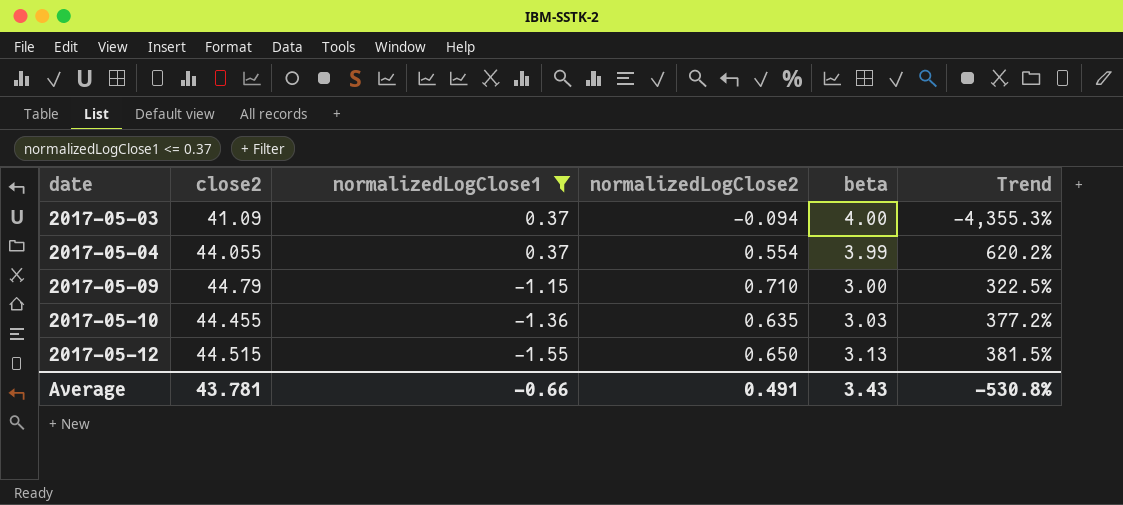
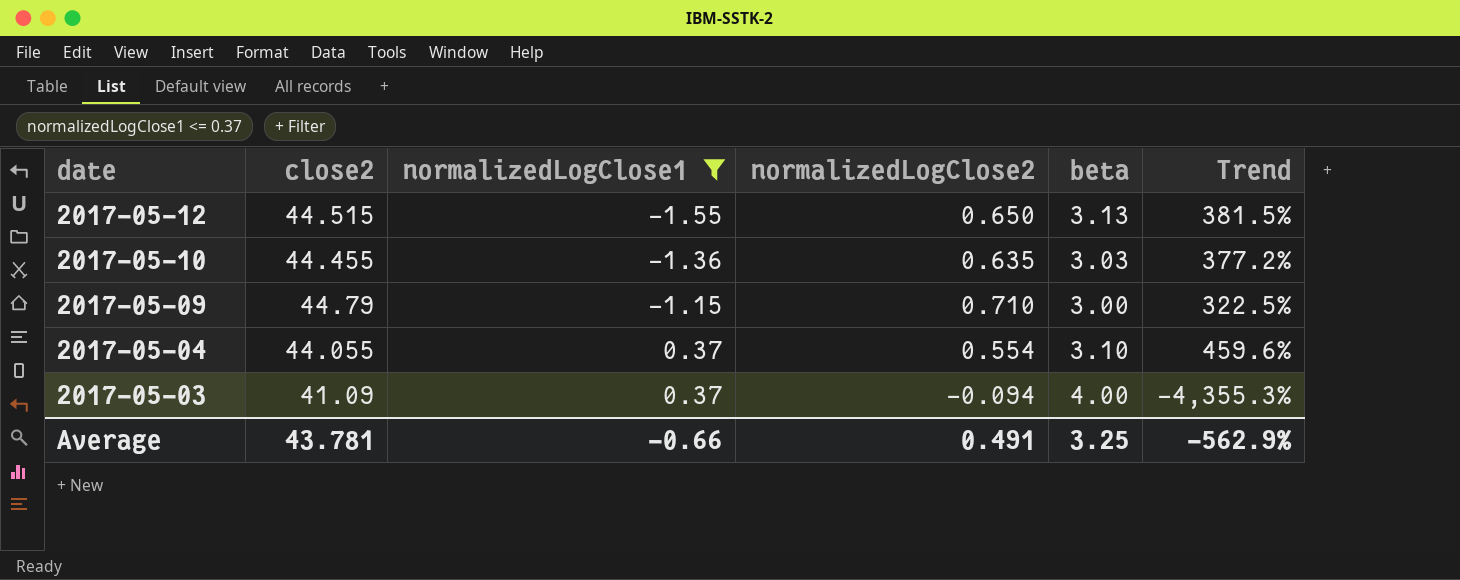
row order: date ascending -> date descending
2017-05-04 | beta: 3.99 -> 3.10
2017-05-04 | Trend: 620.2% -> 459.6%
Average | beta: 3.43 -> 3.25
Average | Trend: -530.8% -> -562.9%

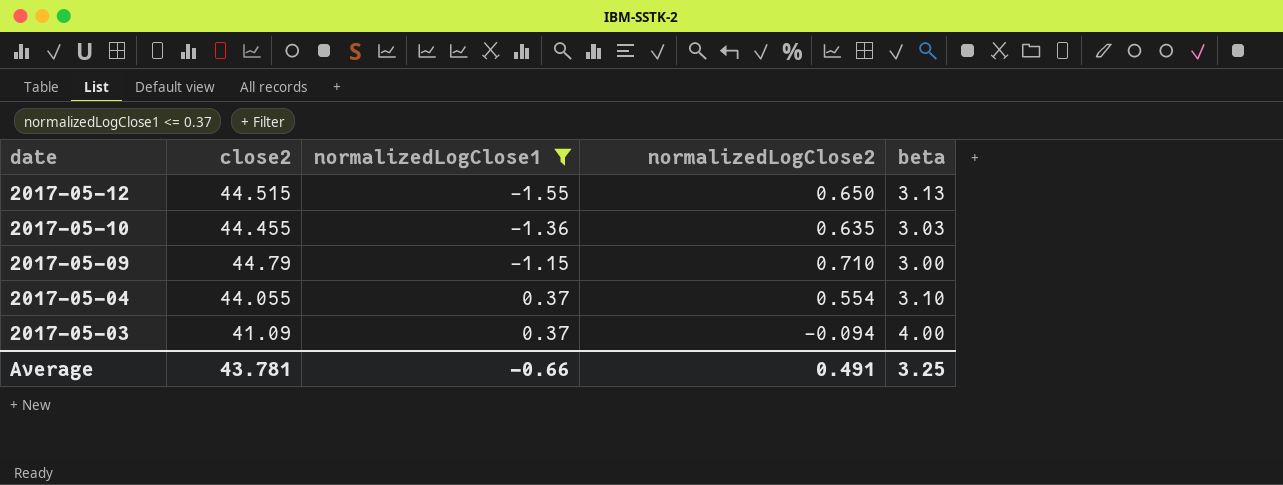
column Trend | formula: ([beta] - [normalizedLogClose2]) / [normalizedLogClose2] -> none

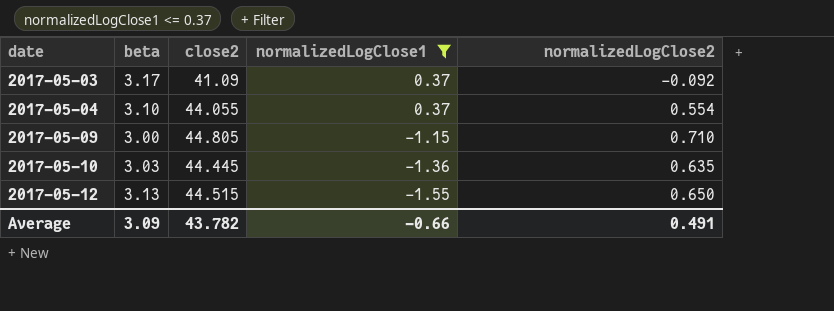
row order: date descending -> date ascending
column beta | position: 5 -> 2
2017-05-03 | beta: 4.00 -> 3.17
2017-05-03 | normalizedLogClose2: -0.094 -> -0.092
2017-05-09 | close2: 44.79 -> 44.805
2017-05-10 | close2: 44.455 -> 44.445
Average | beta: 3.25 -> 3.09
Average | close2: 43.781 -> 43.782

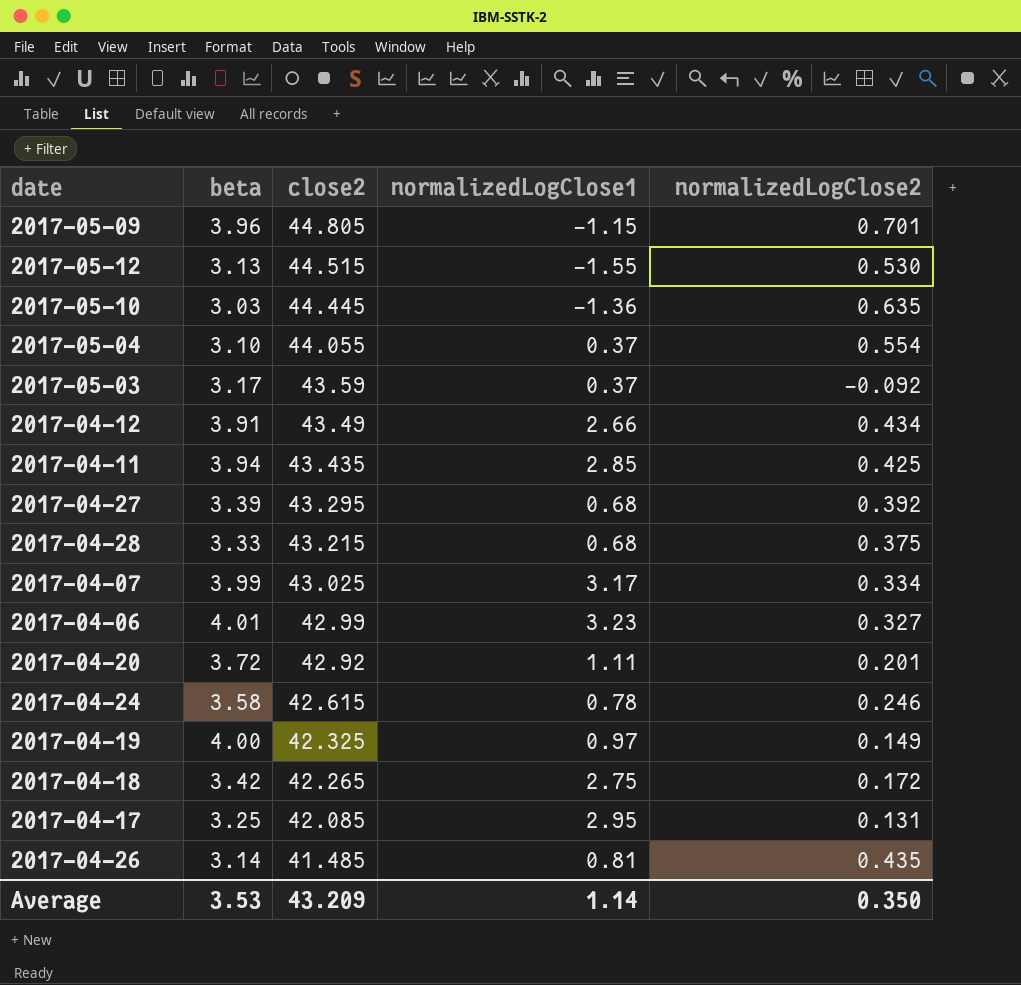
filter: normalizedLogClose1 <= 0.37 -> none
row order: date ascending -> close2 descending
2017-05-09 | beta: 3.00 -> 3.96
2017-05-09 | normalizedLogClose2: 0.710 -> 0.701
2017-05-12 | normalizedLogClose2: 0.650 -> 0.530
2017-05-03 | close2: 41.09 -> 43.59
Average | beta: 3.09 -> 3.53
Average | close2: 43.782 -> 43.209
Average | normalizedLogClose1: -0.66 -> 1.14
Average | normalizedLogClose2: 0.491 -> 0.350

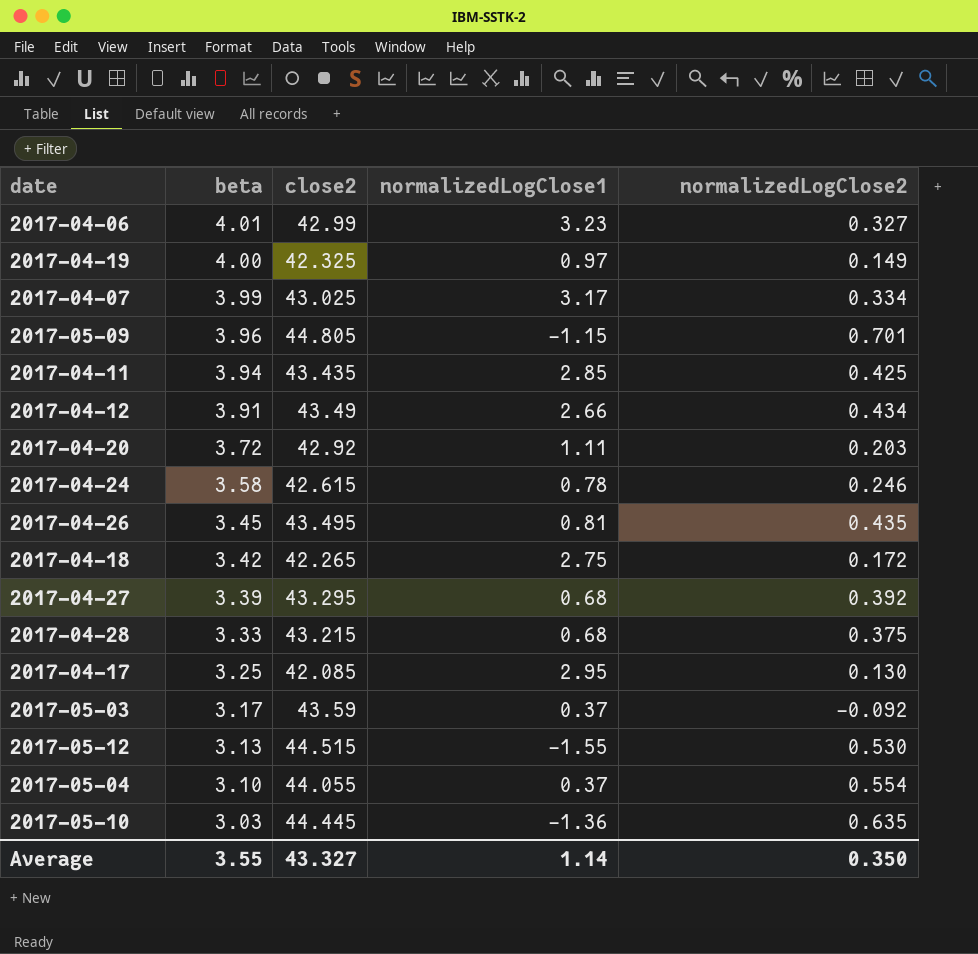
row order: close2 descending -> beta descending
2017-04-20 | normalizedLogClose2: 0.201 -> 0.203
2017-04-26 | beta: 3.14 -> 3.45
2017-04-26 | close2: 41.485 -> 43.495
2017-04-17 | normalizedLogClose2: 0.131 -> 0.130
Average | beta: 3.53 -> 3.55
Average | close2: 43.209 -> 43.327

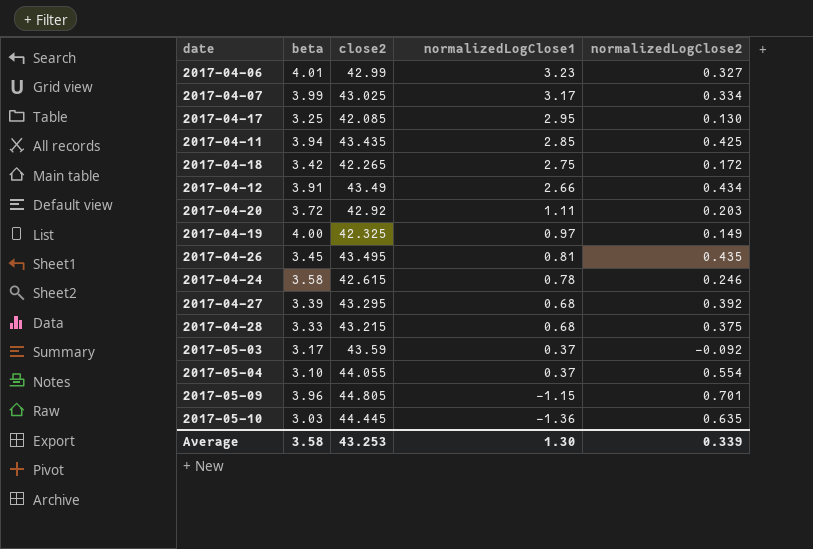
row order: beta descending -> normalizedLogClose1 descending
row 2017-05-12: 3.13 | 44.515 | -1.55 | 0.530 -> none
Average | beta: 3.55 -> 3.58
Average | close2: 43.327 -> 43.253
Average | normalizedLogClose1: 1.14 -> 1.30
Average | normalizedLogClose2: 0.350 -> 0.339

